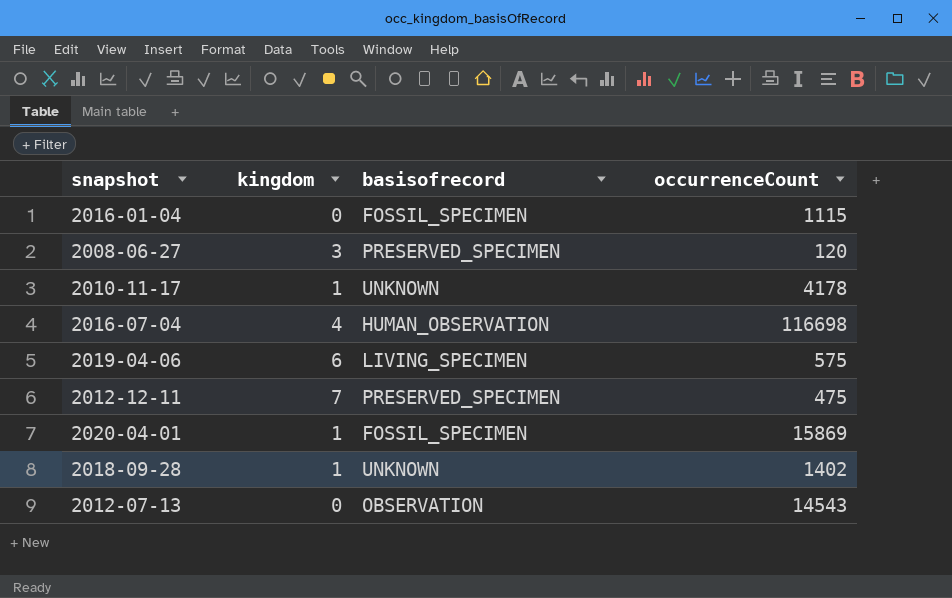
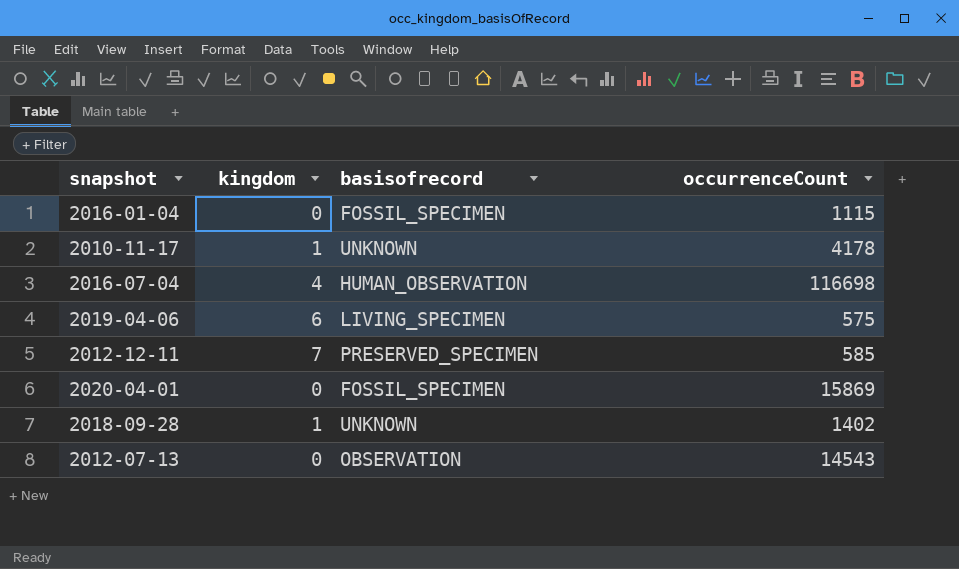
row 2008-06-27: 3 | PRESERVED_SPECIMEN | 120 -> none
2012-12-11 | occurrenceCount: 475 -> 585
2020-04-01 | kingdom: 1 -> 0

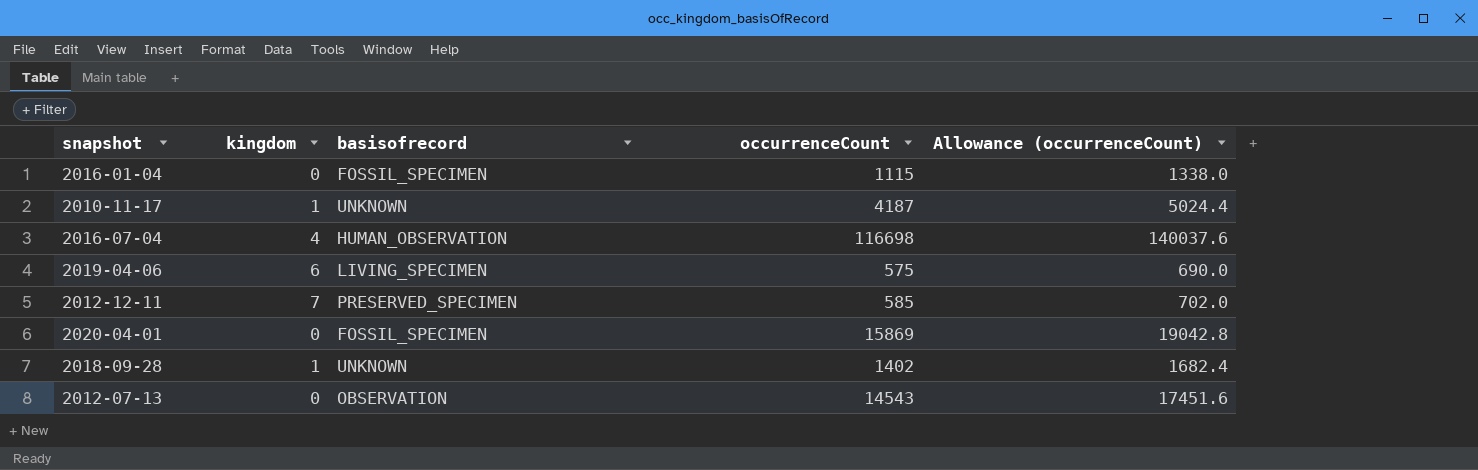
column Allowance (occurrenceCount) | formula: none -> [occurrenceCount] * 1.2
2010-11-17 | occurrenceCount: 4178 -> 4187

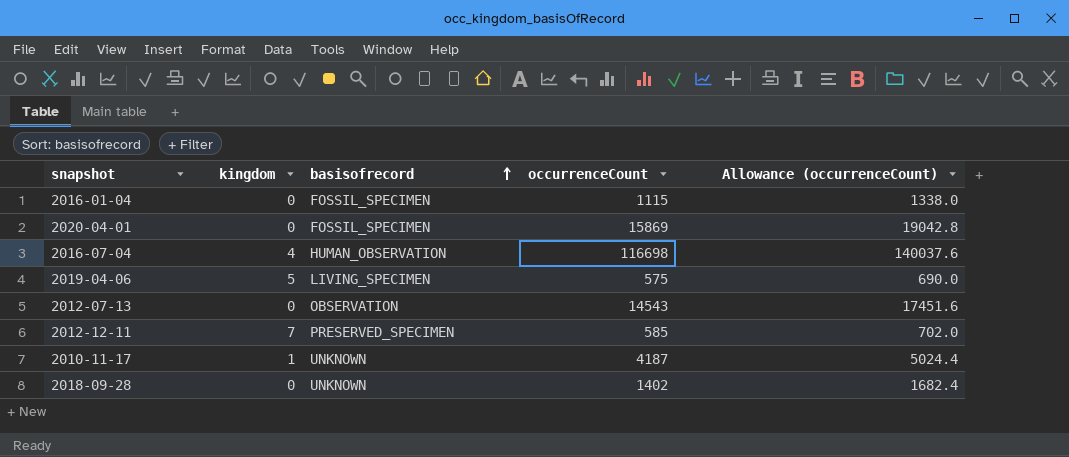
row order: none -> basisofrecord ascending
2019-04-06 | kingdom: 6 -> 5
2018-09-28 | kingdom: 1 -> 0

